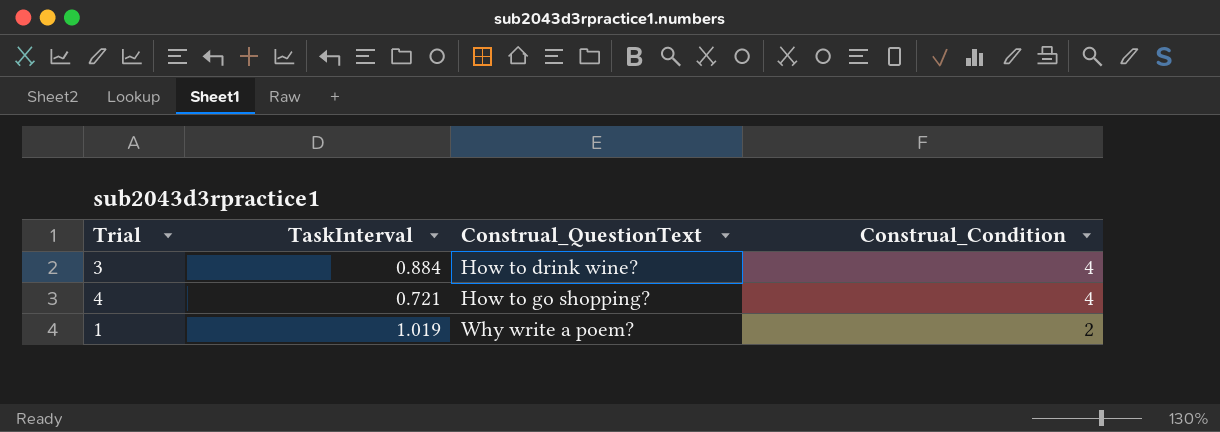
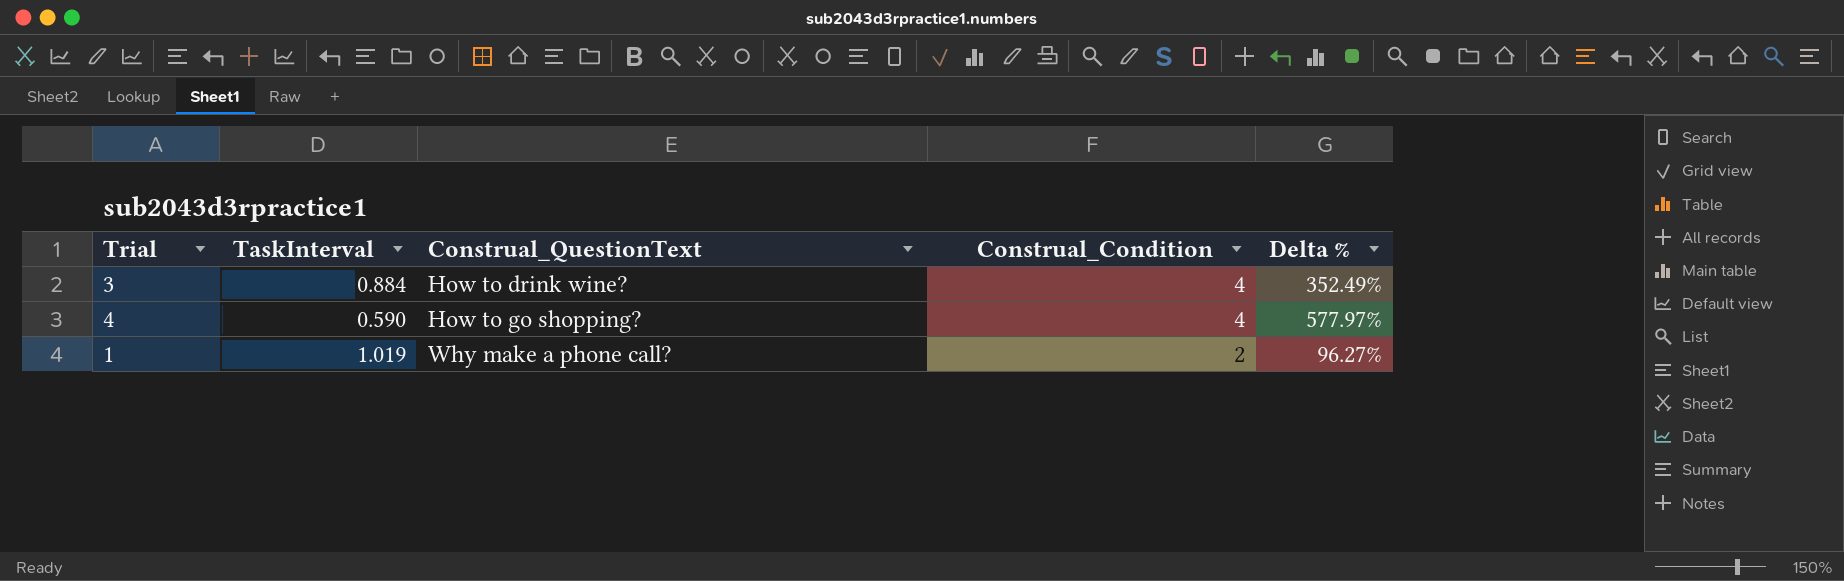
column Delta % | formula: none -> ([Construal_Condition] - [TaskInterval]) / [TaskInterval]
4 | TaskInterval: 0.721 -> 0.590
1 | Construal_QuestionText: Why write a poem? -> Why make a phone call?

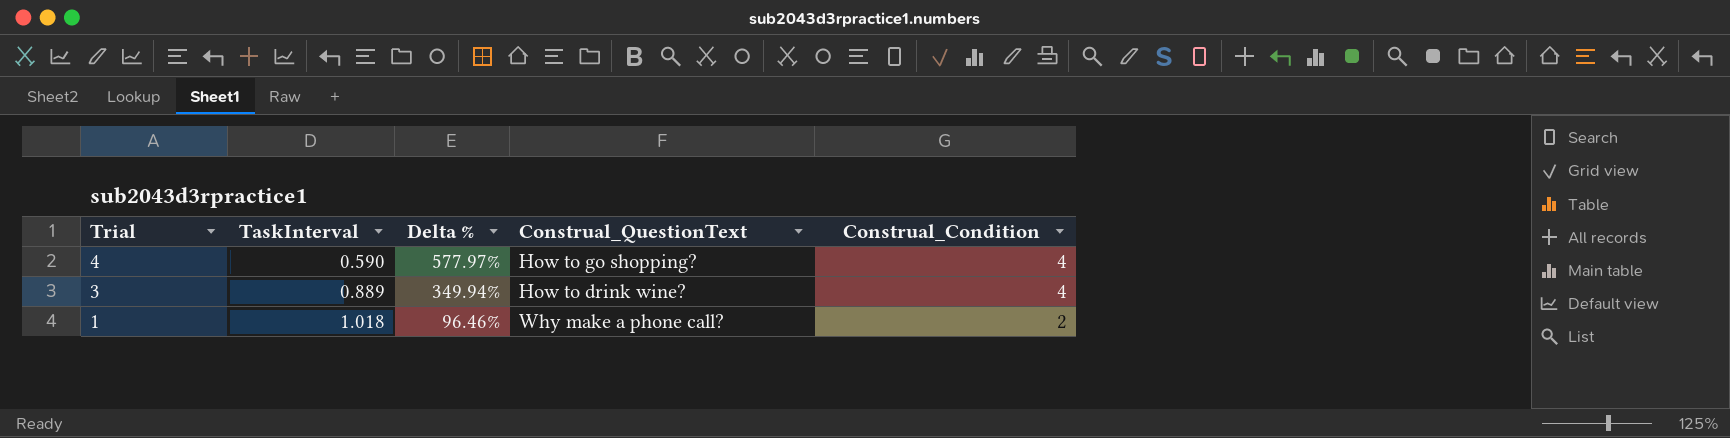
row order: Construal_QuestionText ascending -> Trial descending
column Delta % | position: 5 -> 3
3 | TaskInterval: 0.884 -> 0.889
3 | Delta %: 352.49% -> 349.94%
1 | TaskInterval: 1.019 -> 1.018
1 | Delta %: 96.27% -> 96.46%

